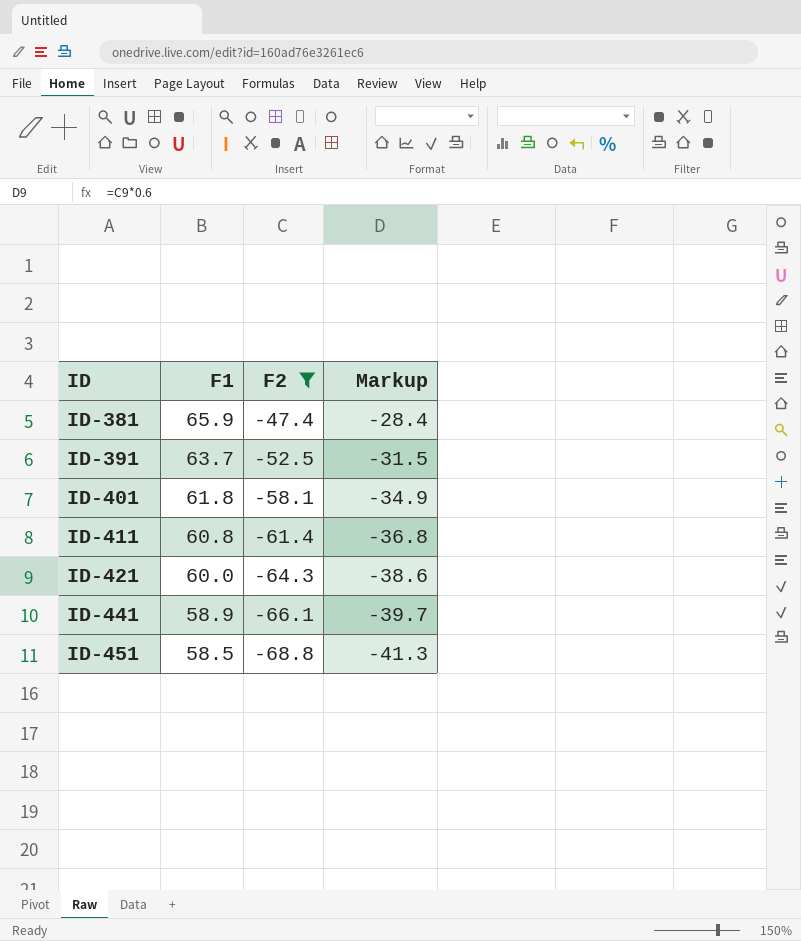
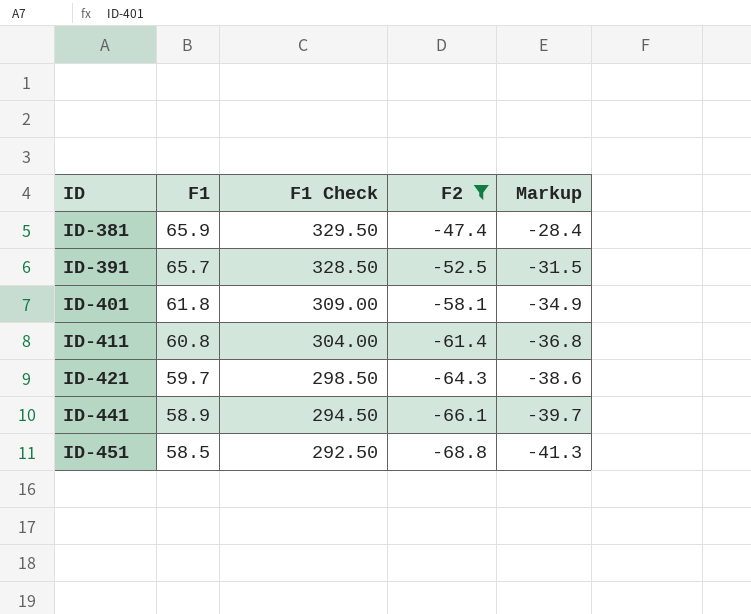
column F1 Check | formula: none -> [F1] * 5
ID-391 | F1: 63.7 -> 65.7
ID-421 | F1: 60.0 -> 59.7

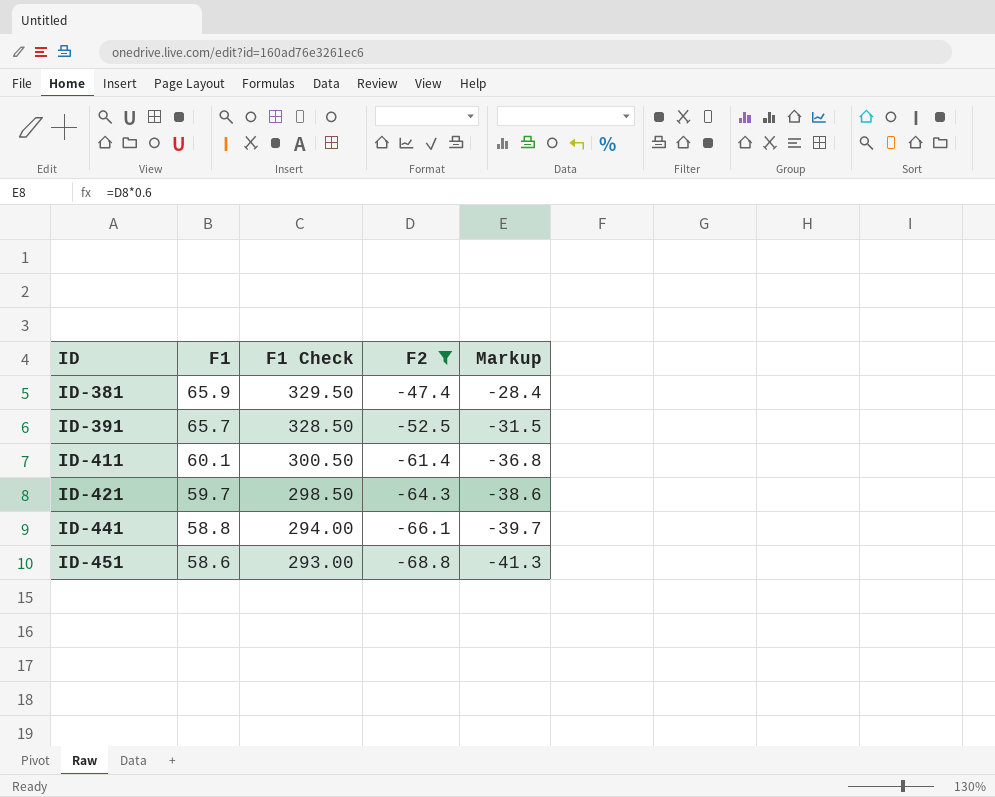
row ID-401: 61.8 | 309.00 | -58.1 | -34.9 -> none
ID-411 | F1: 60.8 -> 60.1
ID-411 | F1 Check: 304.00 -> 300.50
ID-441 | F1: 58.9 -> 58.8
ID-441 | F1 Check: 294.50 -> 294.00
ID-451 | F1: 58.5 -> 58.6
ID-451 | F1 Check: 292.50 -> 293.00

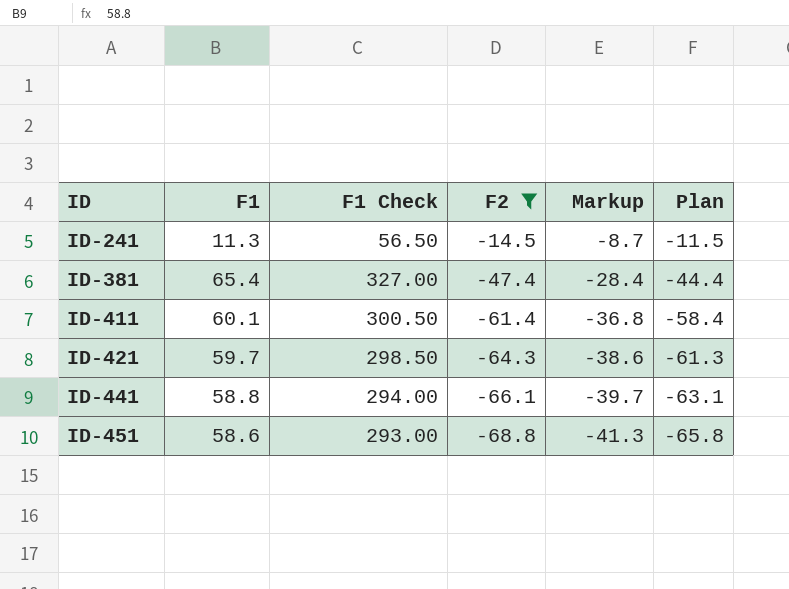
column Plan | formula: none -> [F2] + 3
row ID-391: 65.7 | 328.50 | -52.5 | -31.5 -> none
row ID-241: none -> 11.3 | 56.50 | -14.5 | -8.7 | -11.5
ID-381 | F1: 65.9 -> 65.4
ID-381 | F1 Check: 329.50 -> 327.00

